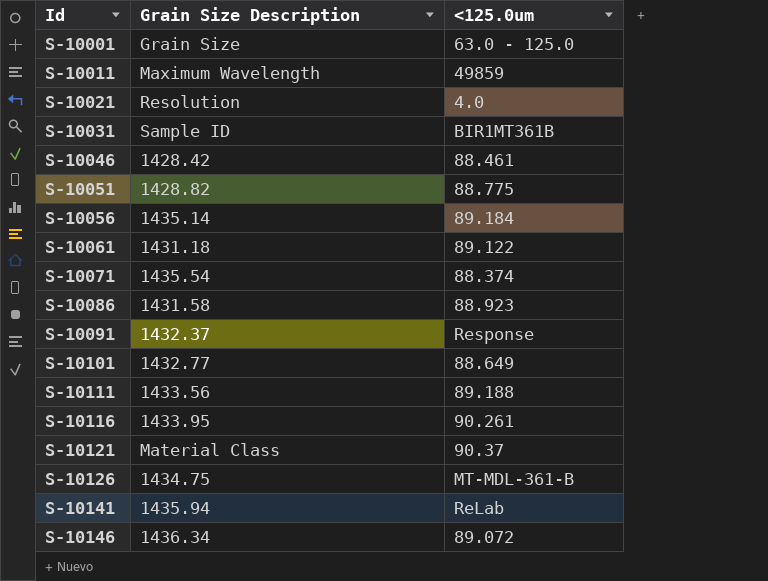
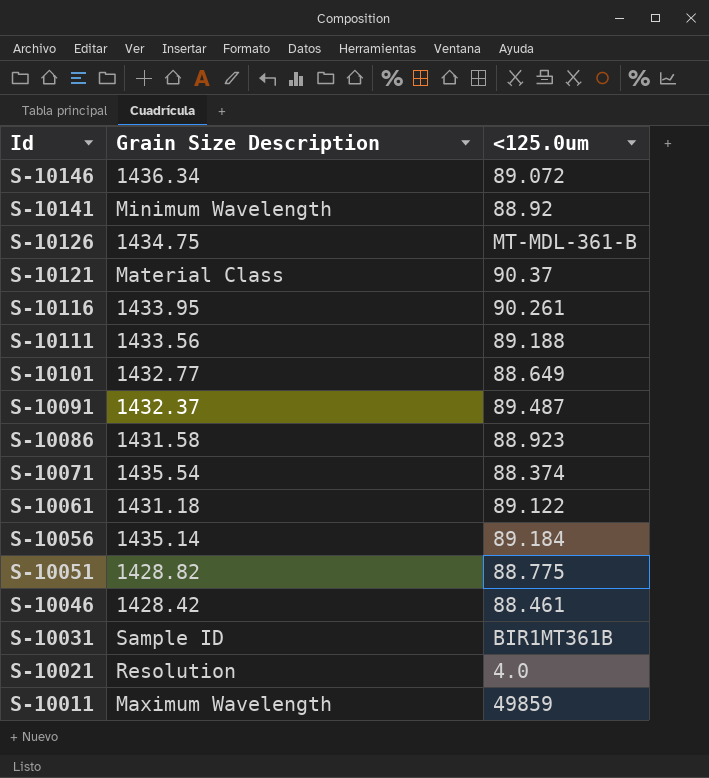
row order: Id ascending -> Id descending
row S-10001: Grain Size | 63.0 - 125.0 -> none
S-10141 | Grain Size Description: 1435.94 -> Minimum Wavelength
S-10141 | <125.0um: ReLab -> 88.92
S-10091 | <125.0um: Response -> 89.487

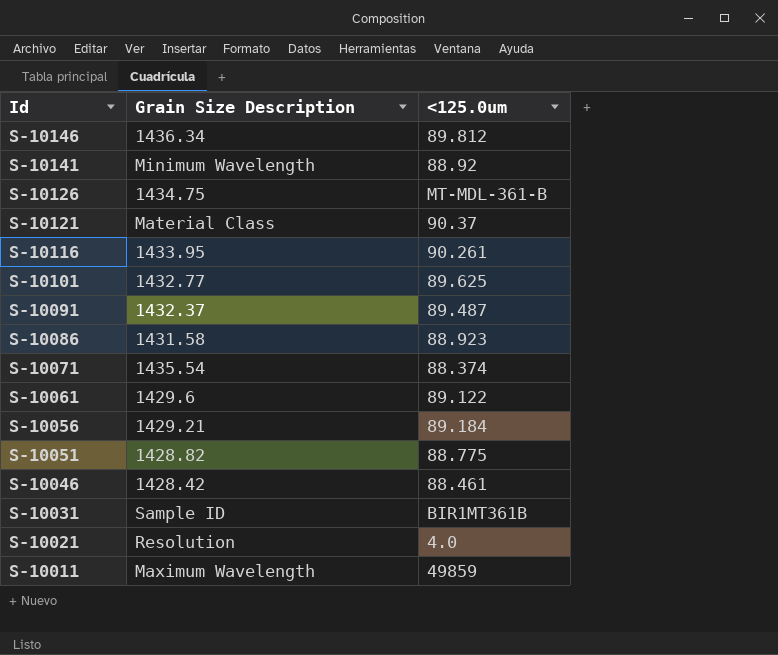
row S-10111: 1433.56 | 89.188 -> none
S-10146 | <125.0um: 89.072 -> 89.812
S-10101 | <125.0um: 88.649 -> 89.625
S-10061 | Grain Size Description: 1431.18 -> 1429.6
S-10056 | Grain Size Description: 1435.14 -> 1429.21

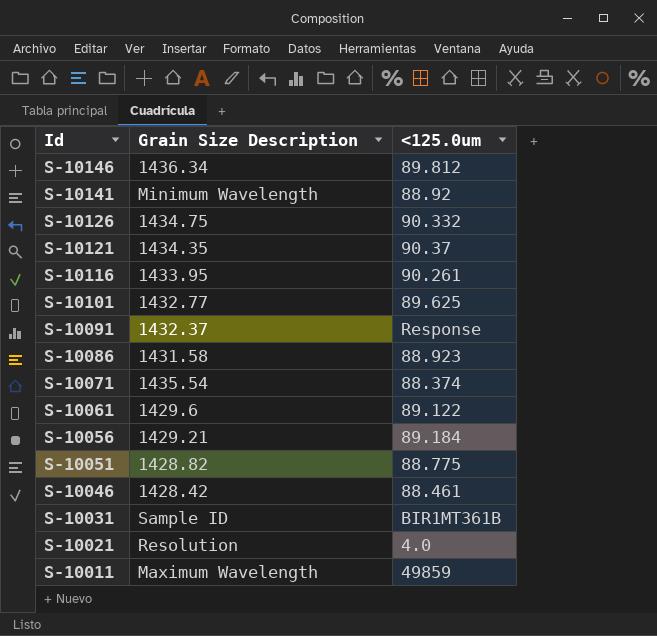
S-10126 | <125.0um: MT-MDL-361-B -> 90.332
S-10121 | Grain Size Description: Material Class -> 1434.35
S-10091 | <125.0um: 89.487 -> Response

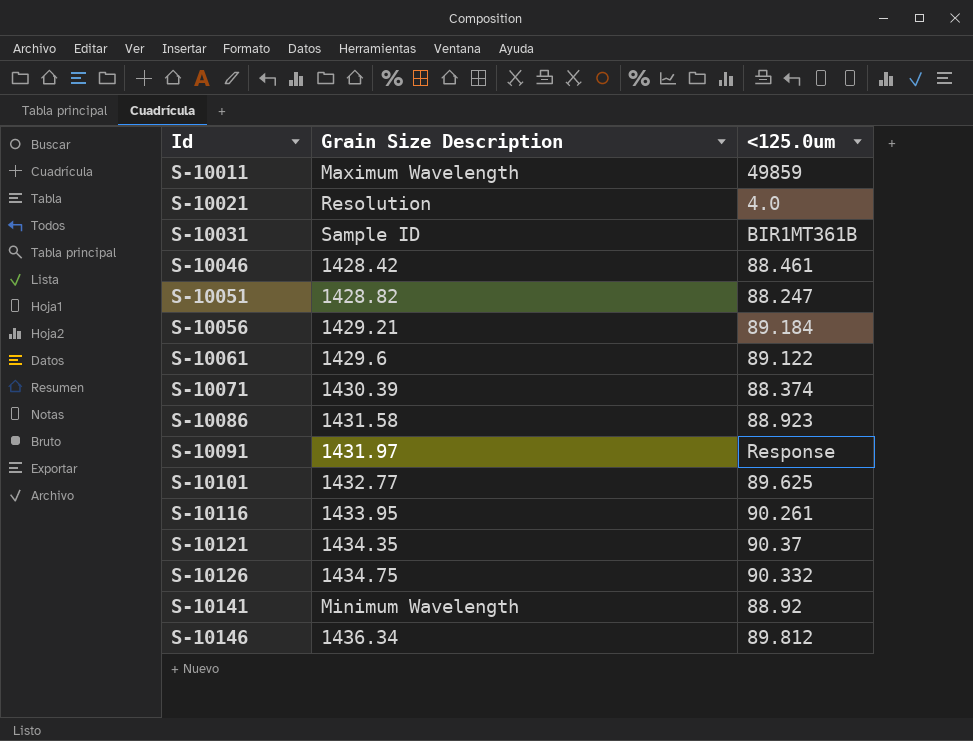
row order: Id descending -> Id ascending
S-10051 | <125.0um: 88.775 -> 88.247
S-10071 | Grain Size Description: 1435.54 -> 1430.39
S-10091 | Grain Size Description: 1432.37 -> 1431.97

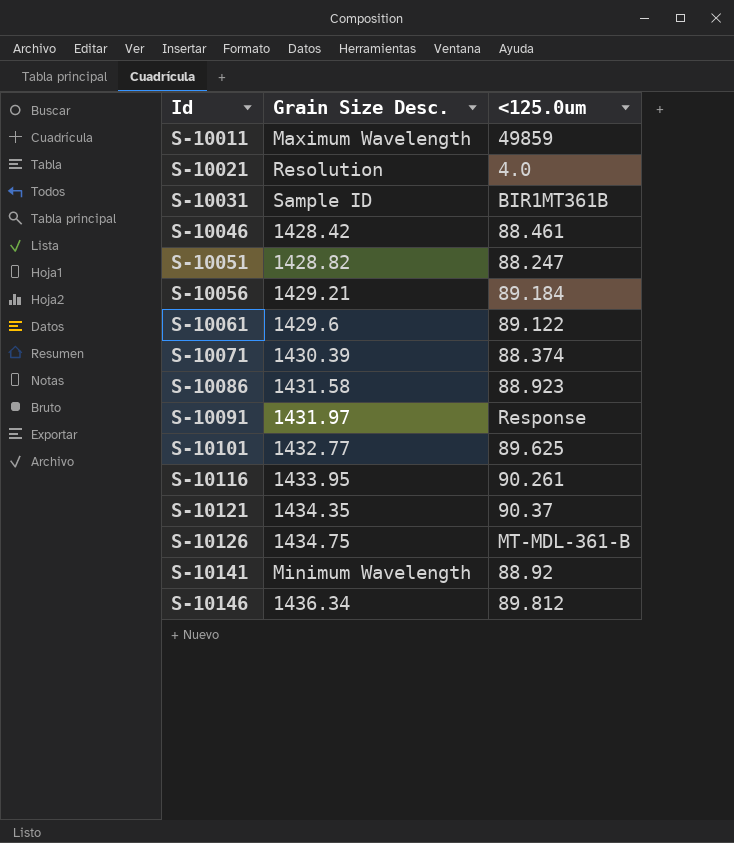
column name: Grain Size Description -> Grain Size Desc.
S-10126 | <125.0um: 90.332 -> MT-MDL-361-B

